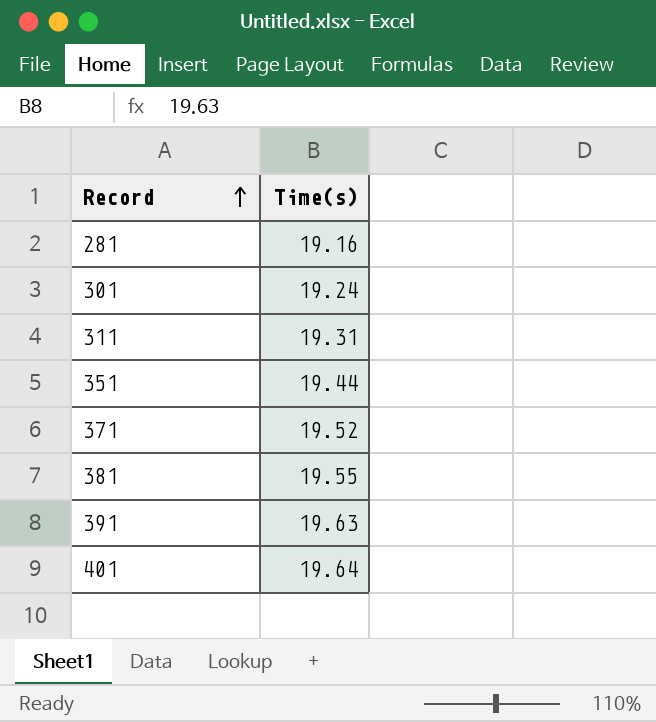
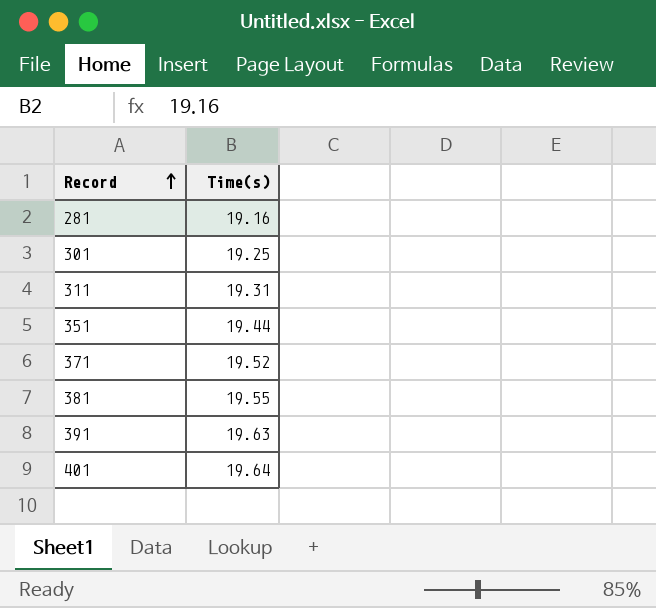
301 | Time(s): 19.24 -> 19.25

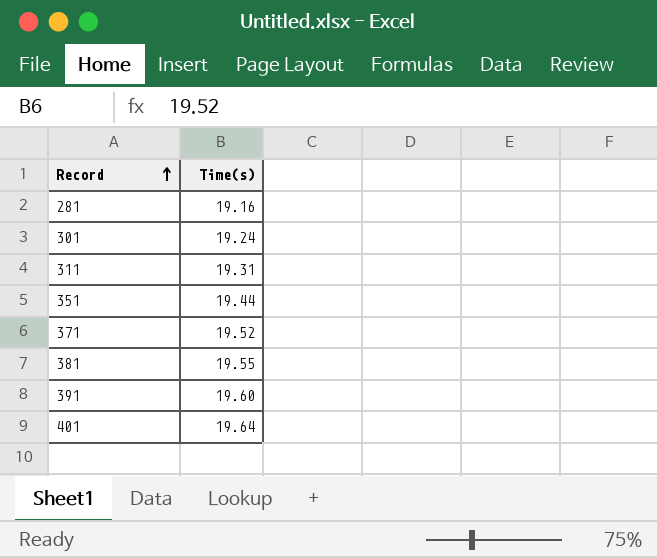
301 | Time(s): 19.25 -> 19.24
391 | Time(s): 19.63 -> 19.60

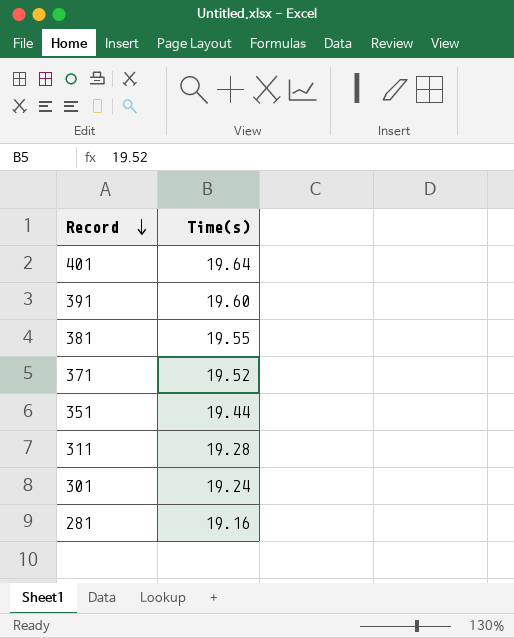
row order: Record ascending -> Record descending
311 | Time(s): 19.31 -> 19.28

